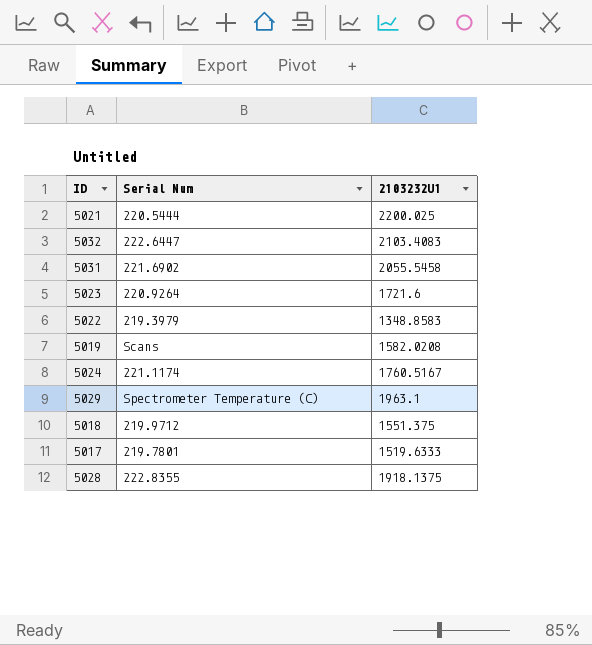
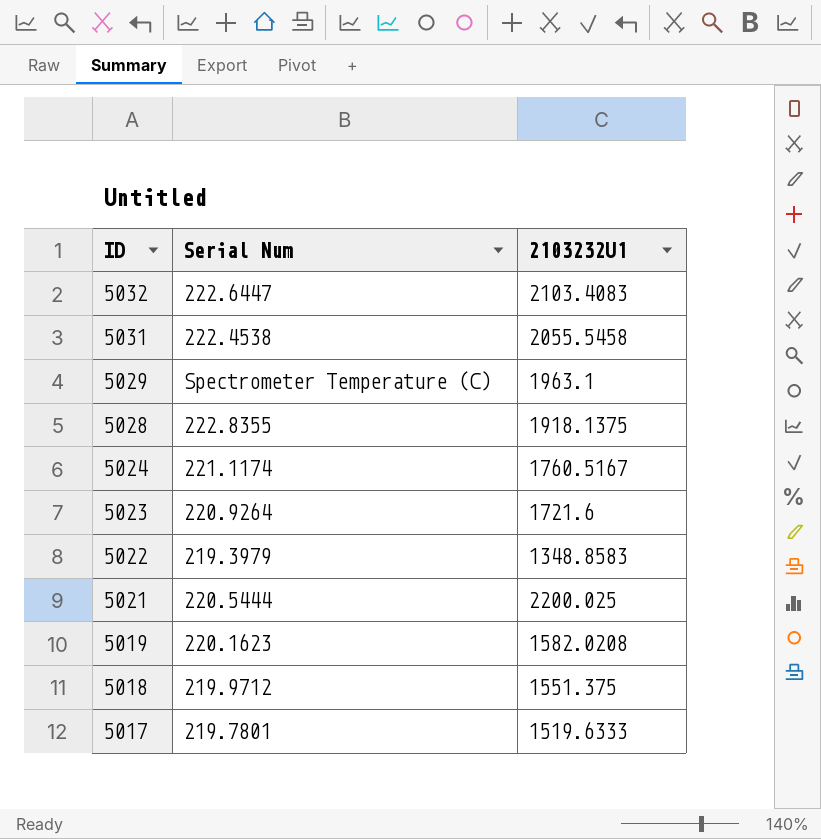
row order: none -> ID descending
5031 | Serial Num: 221.6902 -> 222.4538
5019 | Serial Num: Scans -> 220.1623

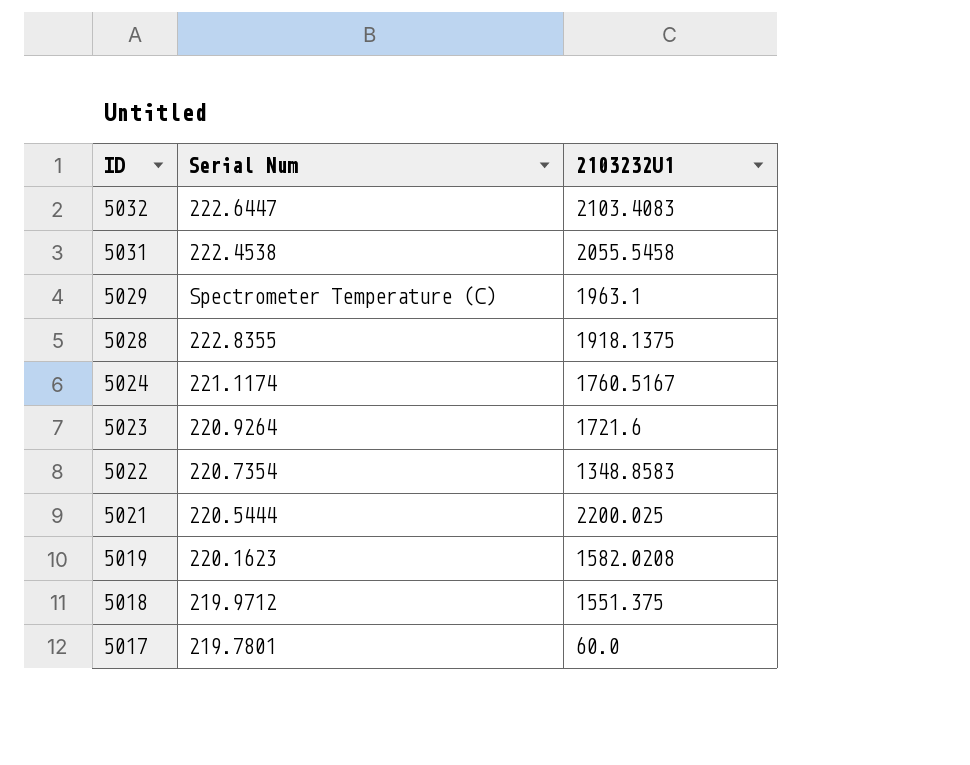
5022 | Serial Num: 219.3979 -> 220.7354
5017 | 2103232U1: 1519.6333 -> 60.0

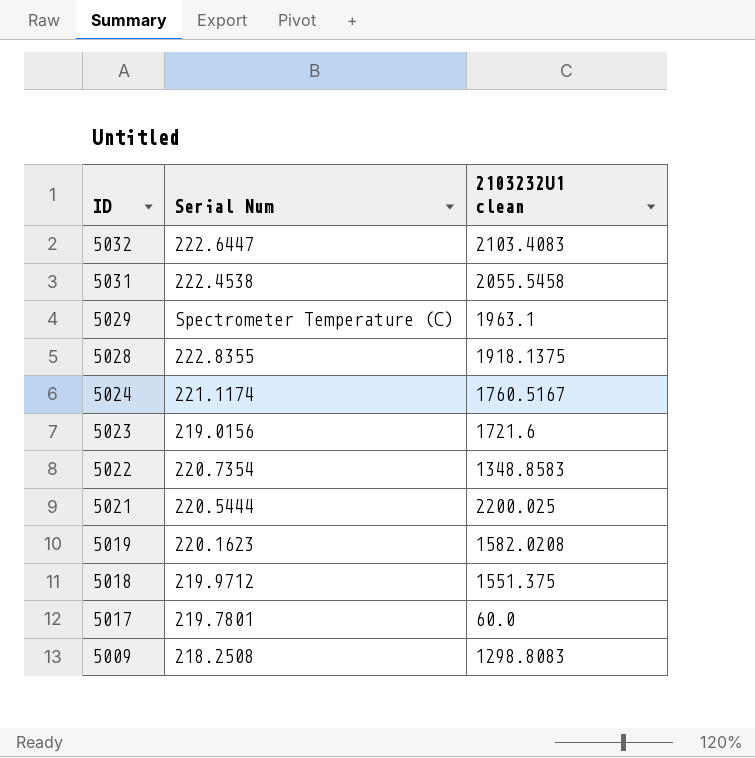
column name: 2103232U1 -> 2103232U1 clean
5023 | Serial Num: 220.9264 -> 219.0156
row 5009: none -> 218.2508 | 1298.8083

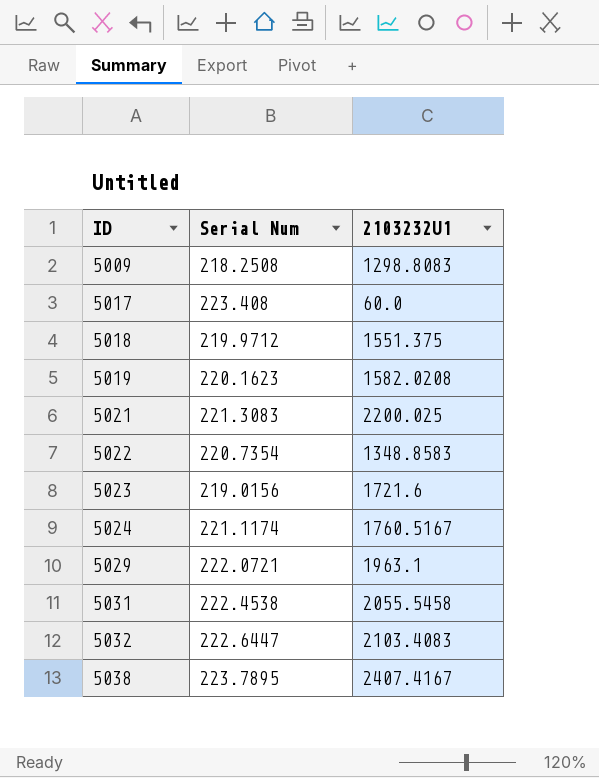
row order: ID descending -> ID ascending
column name: 2103232U1 clean -> 2103232U1
row 5028: 222.8355 | 1918.1375 -> none
5017 | Serial Num: 219.7801 -> 223.408
5021 | Serial Num: 220.5444 -> 221.3083
5029 | Serial Num: Spectrometer Temperature (C) -> 222.0721
row 5038: none -> 223.7895 | 2407.4167

